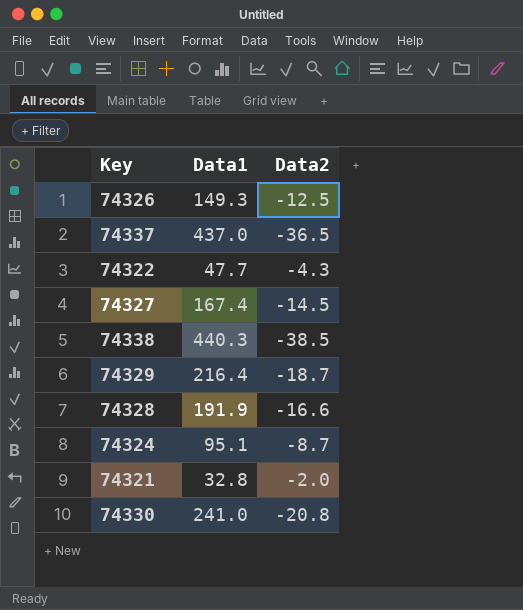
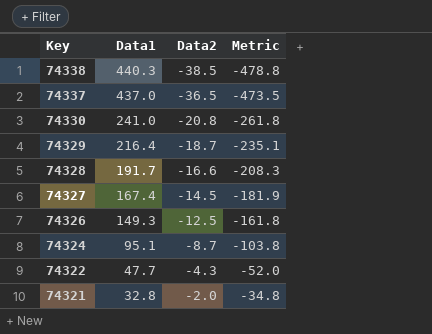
row order: none -> Key descending
column Metric | formula: none -> [Data2] - [Data1]
74328 | Data1: 191.9 -> 191.7

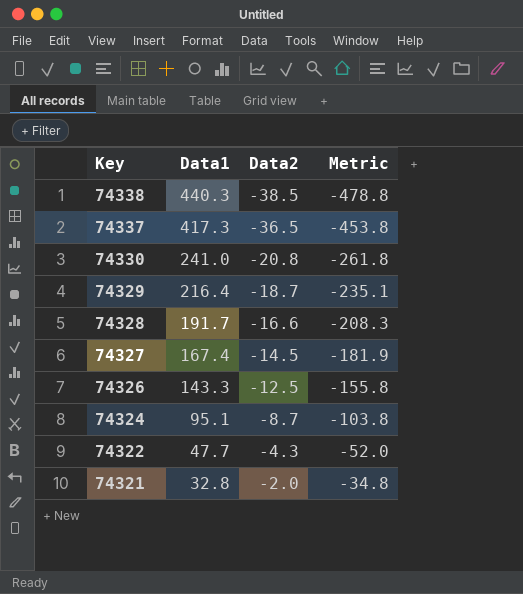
74337 | Data1: 437.0 -> 417.3
74337 | Metric: -473.5 -> -453.8
74326 | Data1: 149.3 -> 143.3
74326 | Metric: -161.8 -> -155.8

